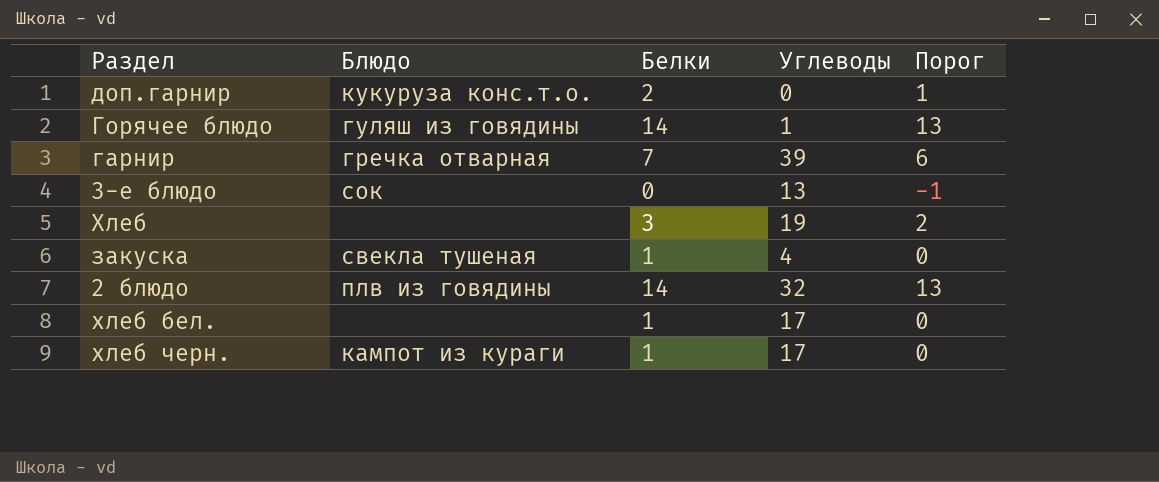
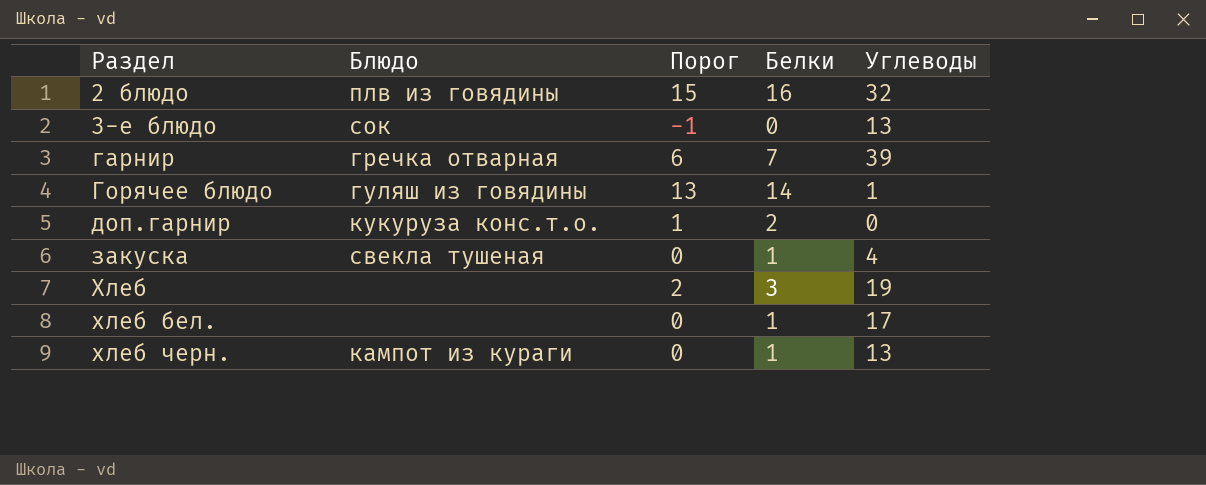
row order: none -> Раздел ascending
column Порог | position: 5 -> 3
2 блюдо | Порог: 13 -> 15
2 блюдо | Белки: 14 -> 16
хлеб черн. | Углеводы: 17 -> 13

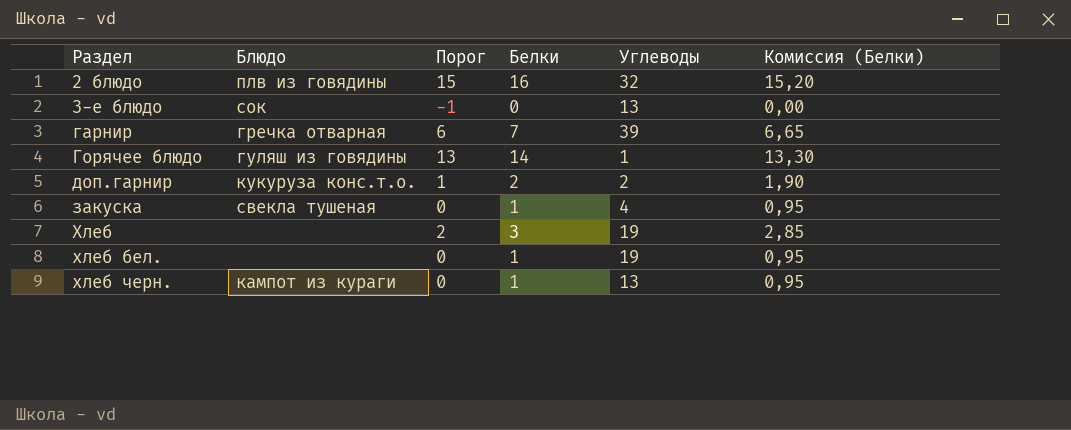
column Комиссия (Белки) | formula: none -> [Белки] * 0,95
доп.гарнир | Углеводы: 0 -> 2
хлеб бел. | Углеводы: 17 -> 19

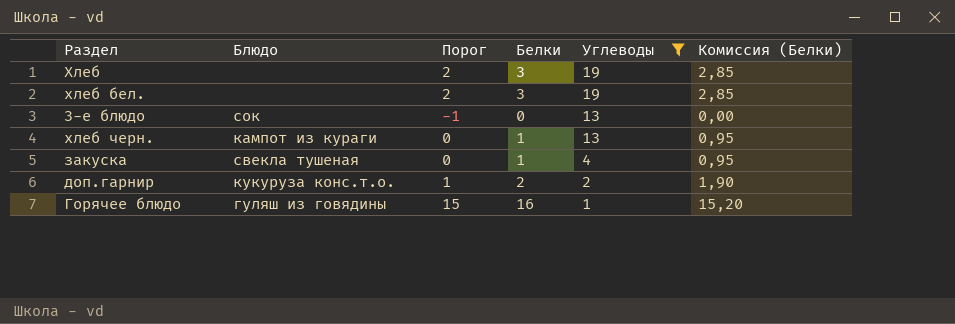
filter: none -> Углеводы <= 19
row order: Раздел ascending -> Углеводы descending
хлеб бел. | Порог: 0 -> 2
хлеб бел. | Белки: 1 -> 3
хлеб бел. | Комиссия (Белки): 0,95 -> 2,85
Горячее блюдо | Порог: 13 -> 15
Горячее блюдо | Белки: 14 -> 16
Горячее блюдо | Комиссия (Белки): 13,30 -> 15,20

